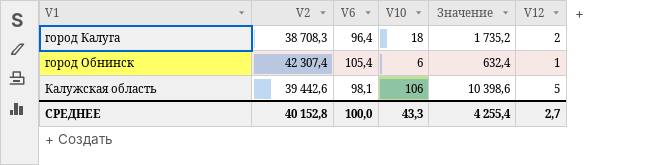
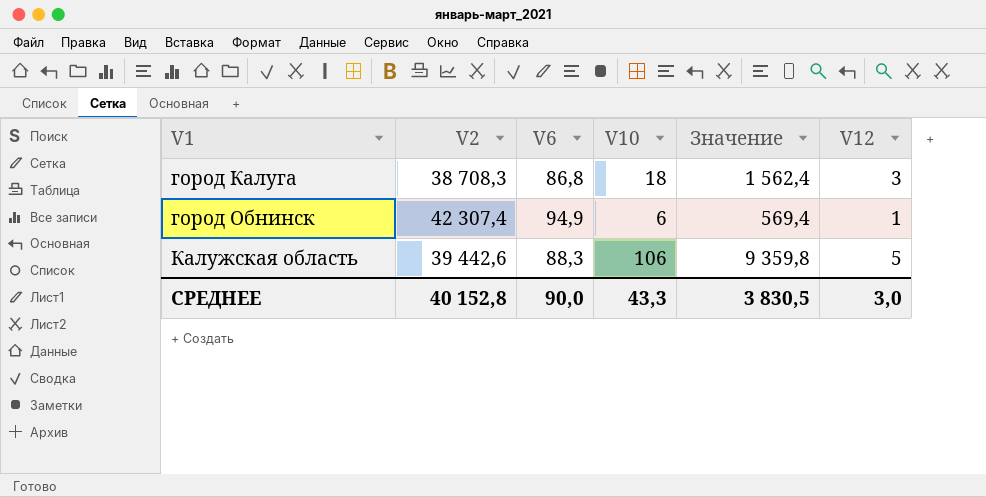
город Калуга | V6: 96,4 -> 86,8
город Калуга | Значение: 1 735,2 -> 1 562,4
город Калуга | V12: 2 -> 3
город Обнинск | V6: 105,4 -> 94,9
город Обнинск | Значение: 632,4 -> 569,4
Калужская область | V6: 98,1 -> 88,3
Калужская область | Значение: 10 398,6 -> 9 359,8
СРЕДНЕЕ | V6: 100,0 -> 90,0
СРЕДНЕЕ | Значение: 4 255,4 -> 3 830,5
СРЕДНЕЕ | V12: 2,7 -> 3,0

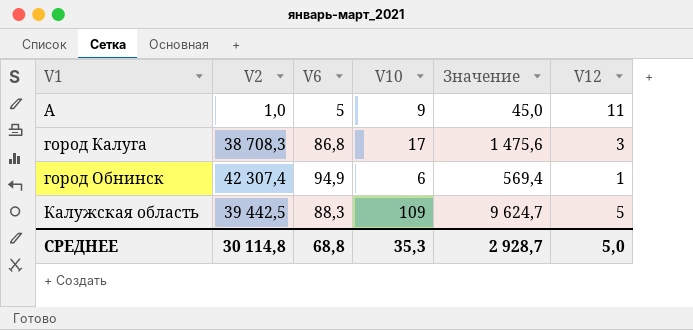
row А: none -> 1,0 | 5 | 9 | 45,0 | 11
город Калуга | V10: 18 -> 17
город Калуга | Значение: 1 562,4 -> 1 475,6
Калужская область | V2: 39 442,6 -> 39 442,5
Калужская область | V10: 106 -> 109
Калужская область | Значение: 9 359,8 -> 9 624,7
СРЕДНЕЕ | V2: 40 152,8 -> 30 114,8
СРЕДНЕЕ | V6: 90,0 -> 68,8
СРЕДНЕЕ | V10: 43,3 -> 35,3
СРЕДНЕЕ | Значение: 3 830,5 -> 2 928,7
СРЕДНЕЕ | V12: 3,0 -> 5,0

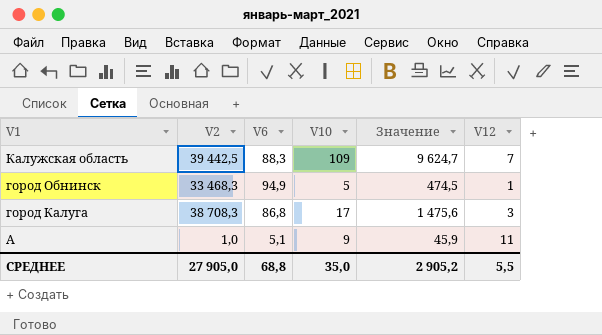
row order: V1 ascending -> V1 descending
Калужская область | V12: 5 -> 7
город Обнинск | V2: 42 307,4 -> 33 468,3
город Обнинск | V10: 6 -> 5
город Обнинск | Значение: 569,4 -> 474,5
А | V6: 5 -> 5,1
А | Значение: 45,0 -> 45,9
СРЕДНЕЕ | V2: 30 114,8 -> 27 905,0
СРЕДНЕЕ | V10: 35,3 -> 35,0
СРЕДНЕЕ | Значение: 2 928,7 -> 2 905,2
СРЕДНЕЕ | V12: 5,0 -> 5,5

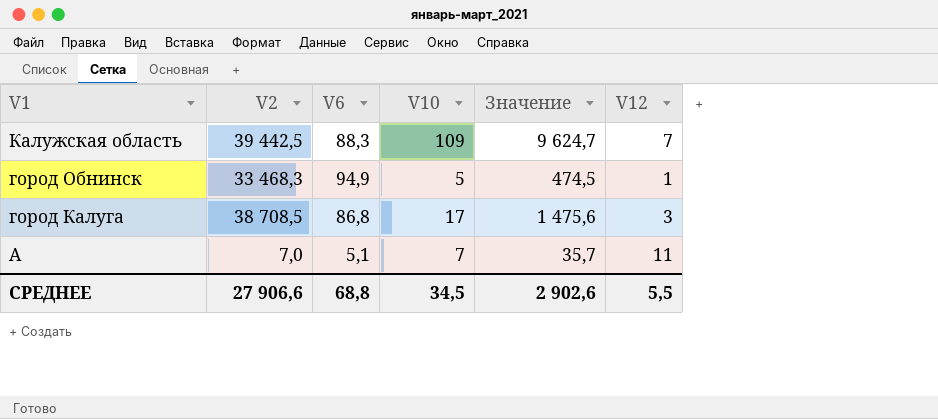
город Калуга | V2: 38 708,3 -> 38 708,5
А | V2: 1,0 -> 7,0
А | V10: 9 -> 7
А | Значение: 45,9 -> 35,7
СРЕДНЕЕ | V2: 27 905,0 -> 27 906,6
СРЕДНЕЕ | V10: 35,0 -> 34,5
СРЕДНЕЕ | Значение: 2 905,2 -> 2 902,6

